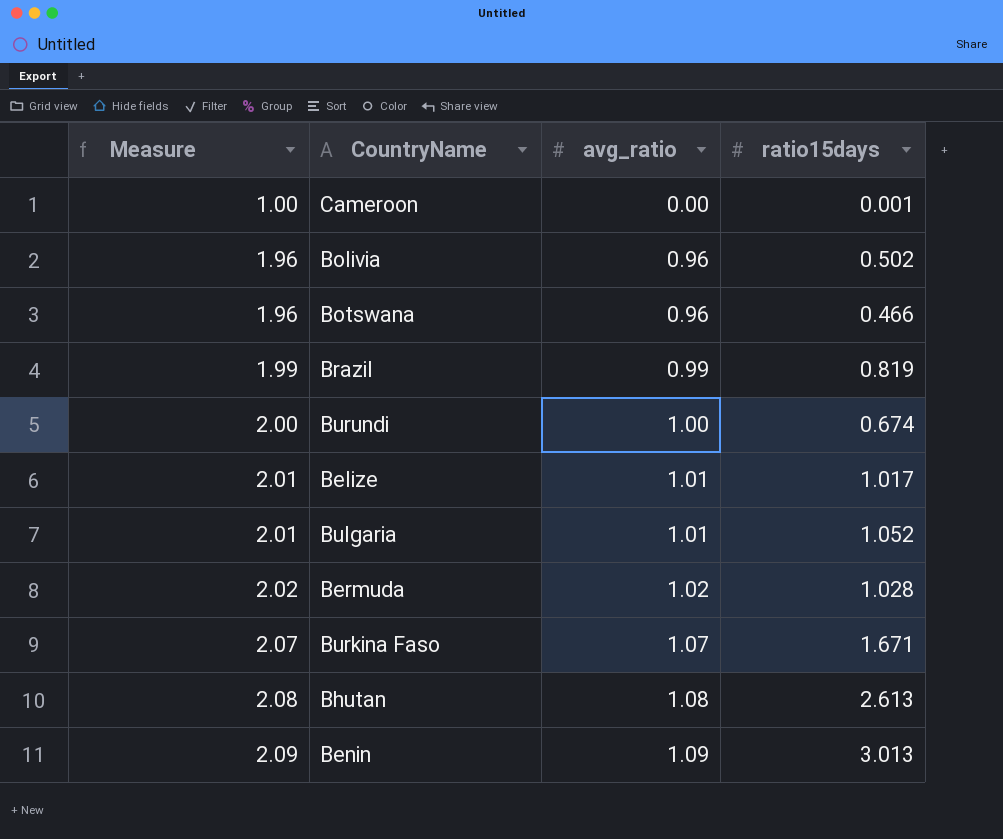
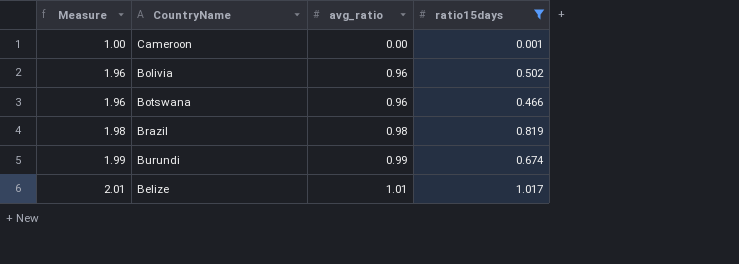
filter: none -> ratio15days <= 1.017
Brazil | Measure: 1.99 -> 1.98
Brazil | avg_ratio: 0.99 -> 0.98
Burundi | Measure: 2.00 -> 1.99
Burundi | avg_ratio: 1.00 -> 0.99

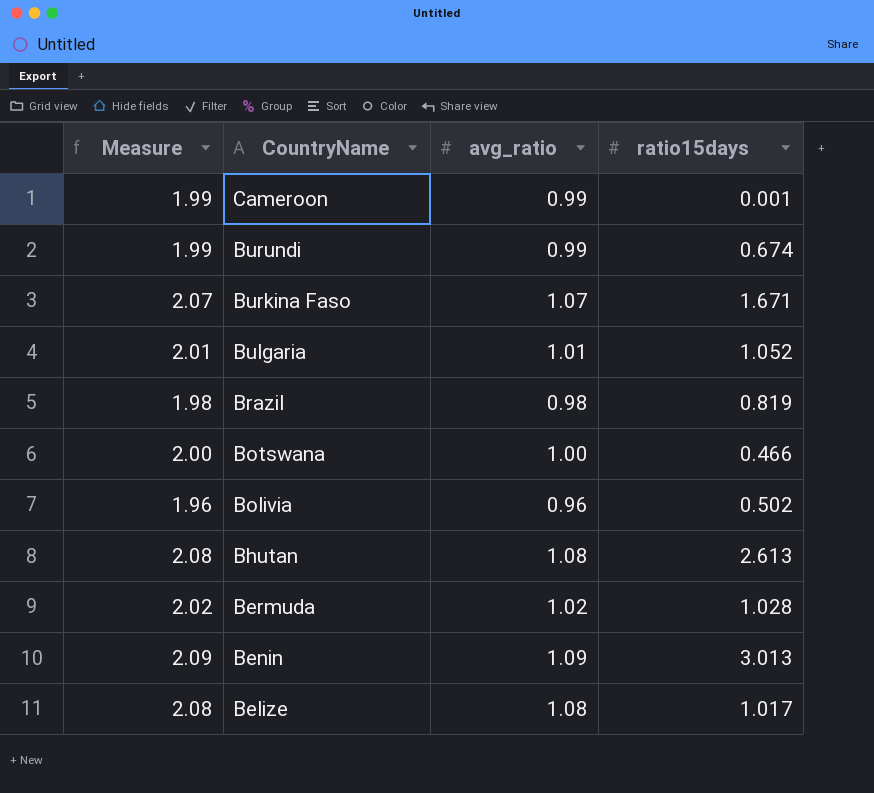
filter: ratio15days <= 1.017 -> none
row order: Measure ascending -> CountryName descending
Cameroon | Measure: 1.00 -> 1.99
Cameroon | avg_ratio: 0.00 -> 0.99
Botswana | Measure: 1.96 -> 2.00
Botswana | avg_ratio: 0.96 -> 1.00
Belize | Measure: 2.01 -> 2.08
Belize | avg_ratio: 1.01 -> 1.08

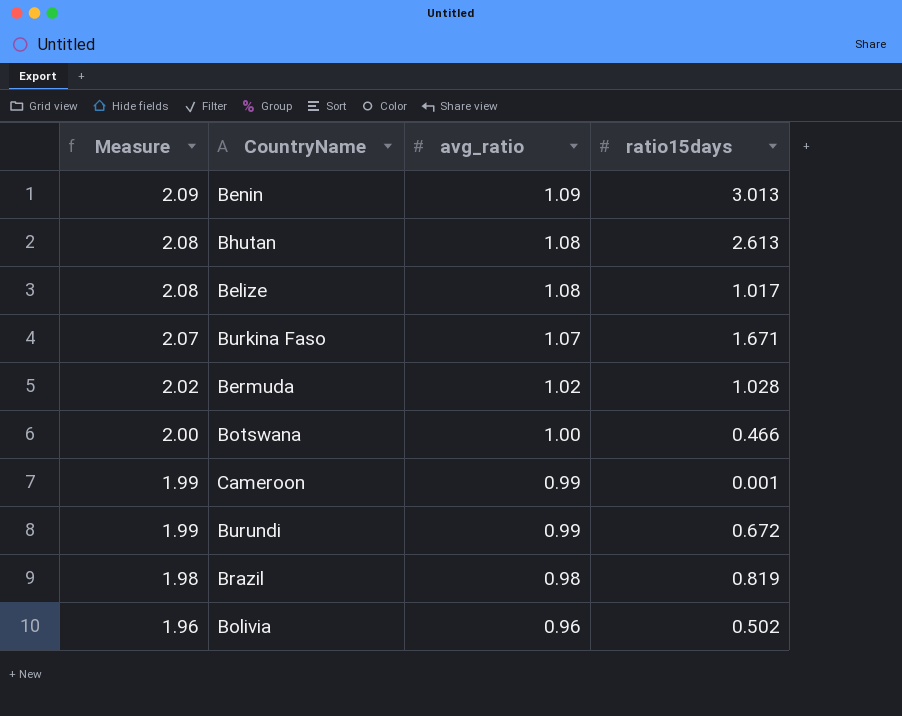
row order: CountryName descending -> Measure descending
row Bulgaria: 2.01 | 1.01 | 1.052 -> none
Burundi | ratio15days: 0.674 -> 0.672

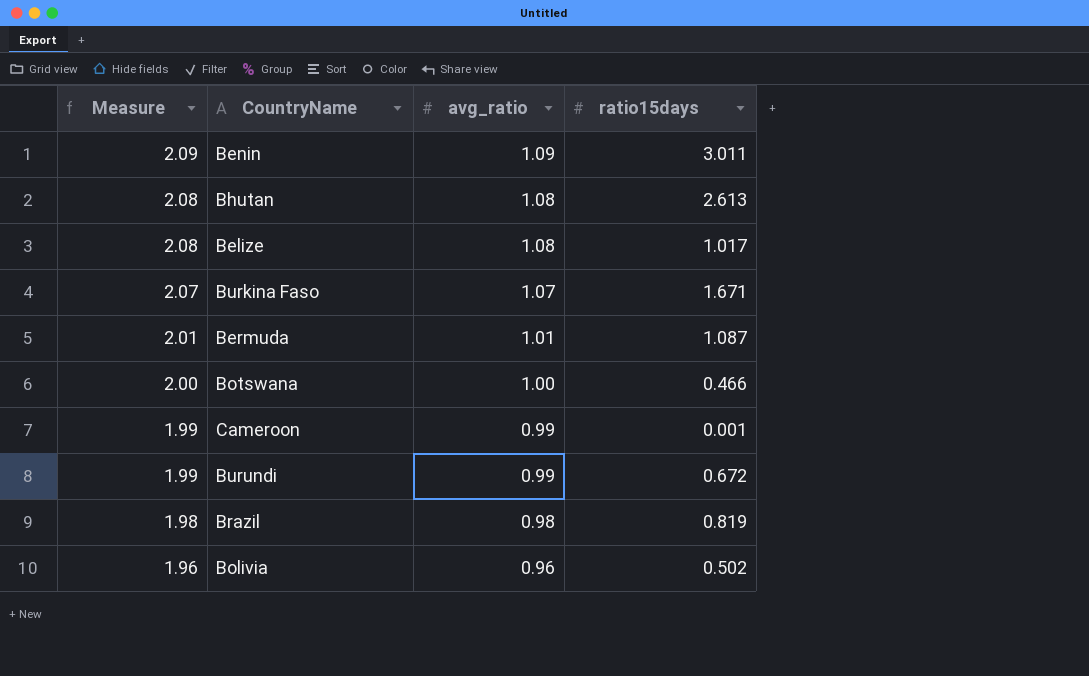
Benin | ratio15days: 3.013 -> 3.011
Bermuda | Measure: 2.02 -> 2.01
Bermuda | avg_ratio: 1.02 -> 1.01
Bermuda | ratio15days: 1.028 -> 1.087

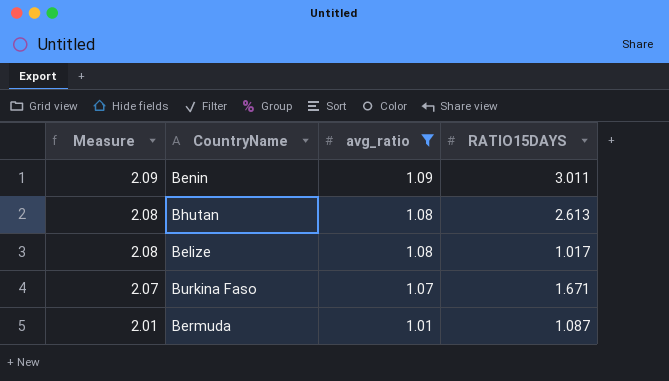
filter: none -> avg_ratio >= 1.01
column name: ratio15days -> RATIO15DAYS

